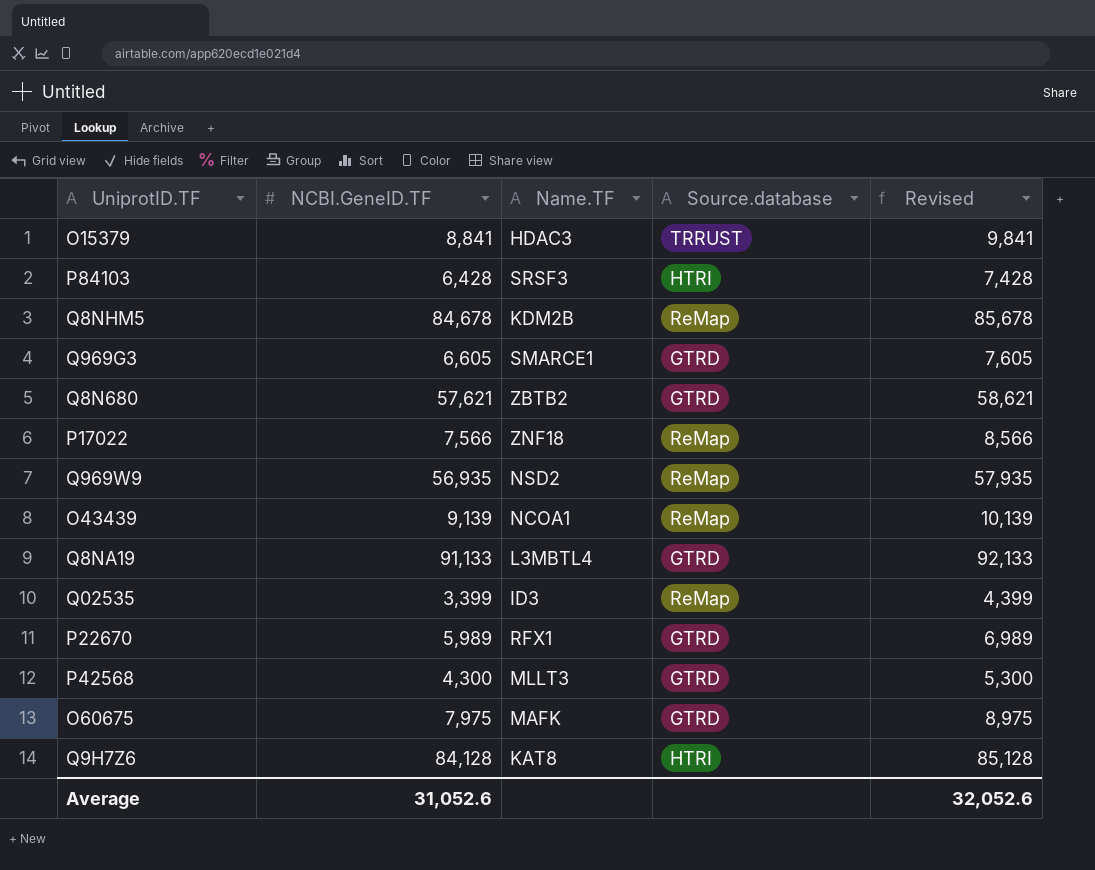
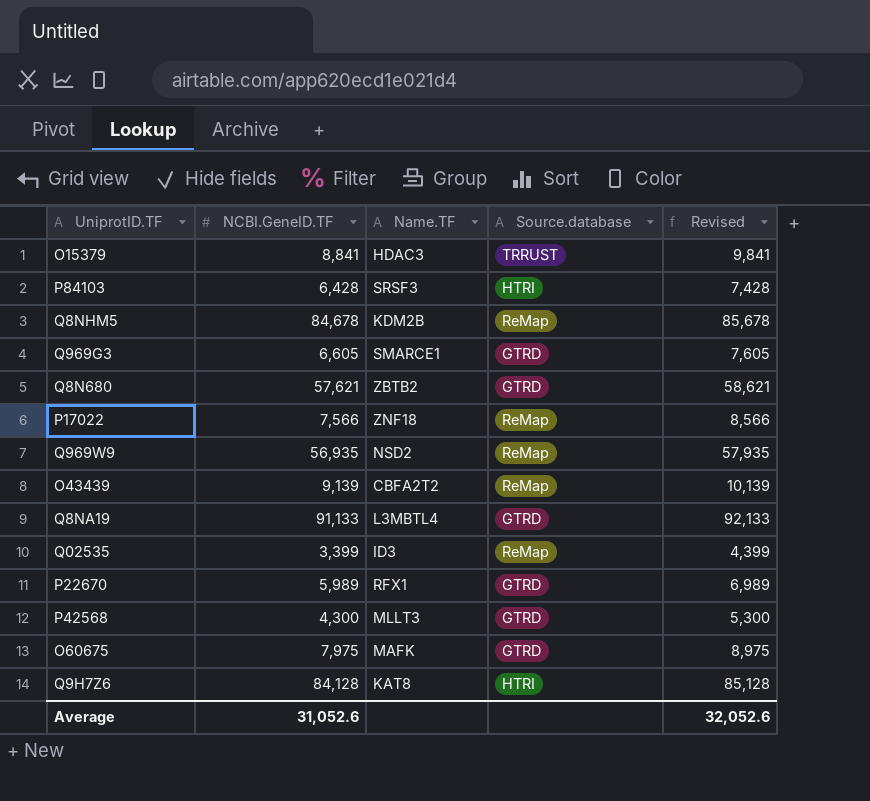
O43439 | Name.TF: NCOA1 -> CBFA2T2

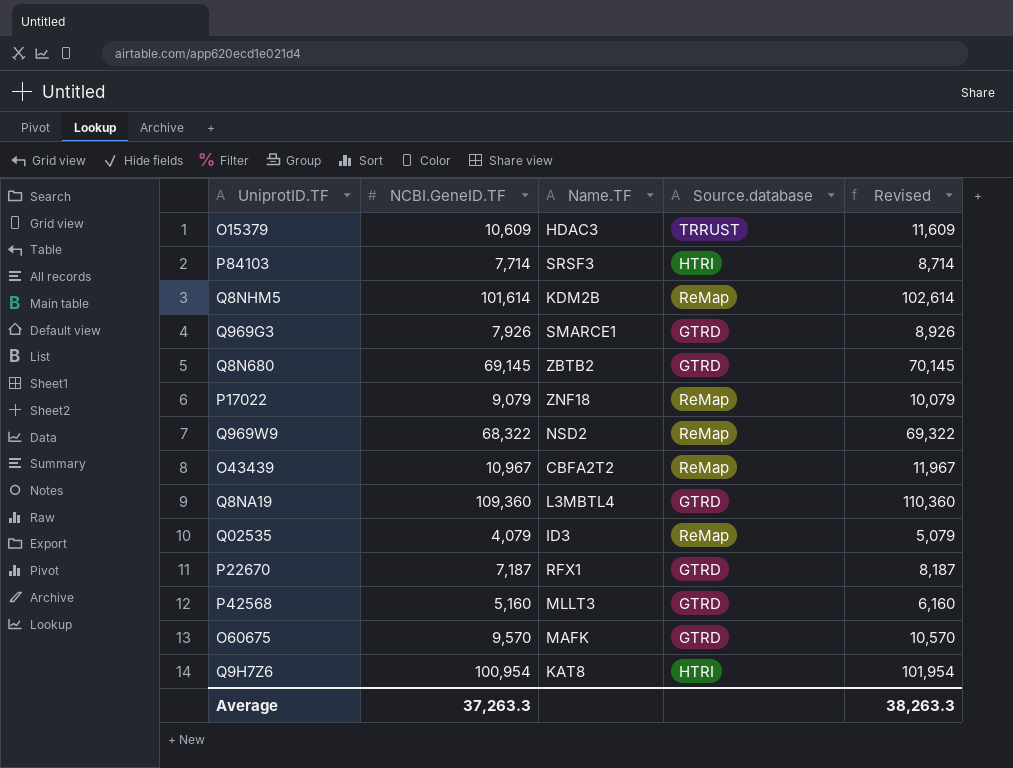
O15379 | NCBI.GeneID.TF: 8,841 -> 10,609
O15379 | Revised: 9,841 -> 11,609
P84103 | NCBI.GeneID.TF: 6,428 -> 7,714
P84103 | Revised: 7,428 -> 8,714
Q8NHM5 | NCBI.GeneID.TF: 84,678 -> 101,614
Q8NHM5 | Revised: 85,678 -> 102,614
Q969G3 | NCBI.GeneID.TF: 6,605 -> 7,926
Q969G3 | Revised: 7,605 -> 8,926
Q8N680 | NCBI.GeneID.TF: 57,621 -> 69,145
Q8N680 | Revised: 58,621 -> 70,145
P17022 | NCBI.GeneID.TF: 7,566 -> 9,079
P17022 | Revised: 8,566 -> 10,079
Q969W9 | NCBI.GeneID.TF: 56,935 -> 68,322
Q969W9 | Revised: 57,935 -> 69,322
O43439 | NCBI.GeneID.TF: 9,139 -> 10,967
O43439 | Revised: 10,139 -> 11,967
Q8NA19 | NCBI.GeneID.TF: 91,133 -> 109,360
Q8NA19 | Revised: 92,133 -> 110,360
Q02535 | NCBI.GeneID.TF: 3,399 -> 4,079
Q02535 | Revised: 4,399 -> 5,079
P22670 | NCBI.GeneID.TF: 5,989 -> 7,187
P22670 | Revised: 6,989 -> 8,187
P42568 | NCBI.GeneID.TF: 4,300 -> 5,160
P42568 | Revised: 5,300 -> 6,160
O60675 | NCBI.GeneID.TF: 7,975 -> 9,570
O60675 | Revised: 8,975 -> 10,570
Q9H7Z6 | NCBI.GeneID.TF: 84,128 -> 100,954
Q9H7Z6 | Revised: 85,128 -> 101,954
Average | NCBI.GeneID.TF: 31,052.6 -> 37,263.3
Average | Revised: 32,052.6 -> 38,263.3

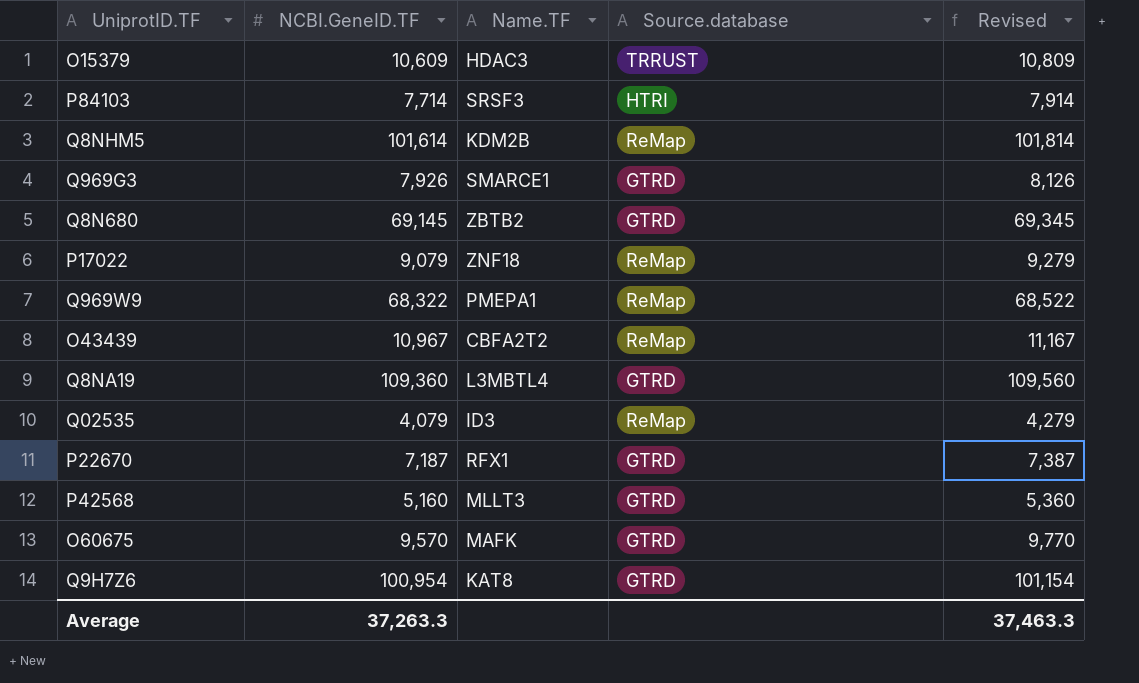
column Revised | formula: [NCBI.GeneID.TF] + 1000 -> [NCBI.GeneID.TF] + 200
Q969W9 | Name.TF: NSD2 -> PMEPA1
Q9H7Z6 | Source.database: HTRI -> GTRD
Average | Revised: 38,263.3 -> 37,463.3

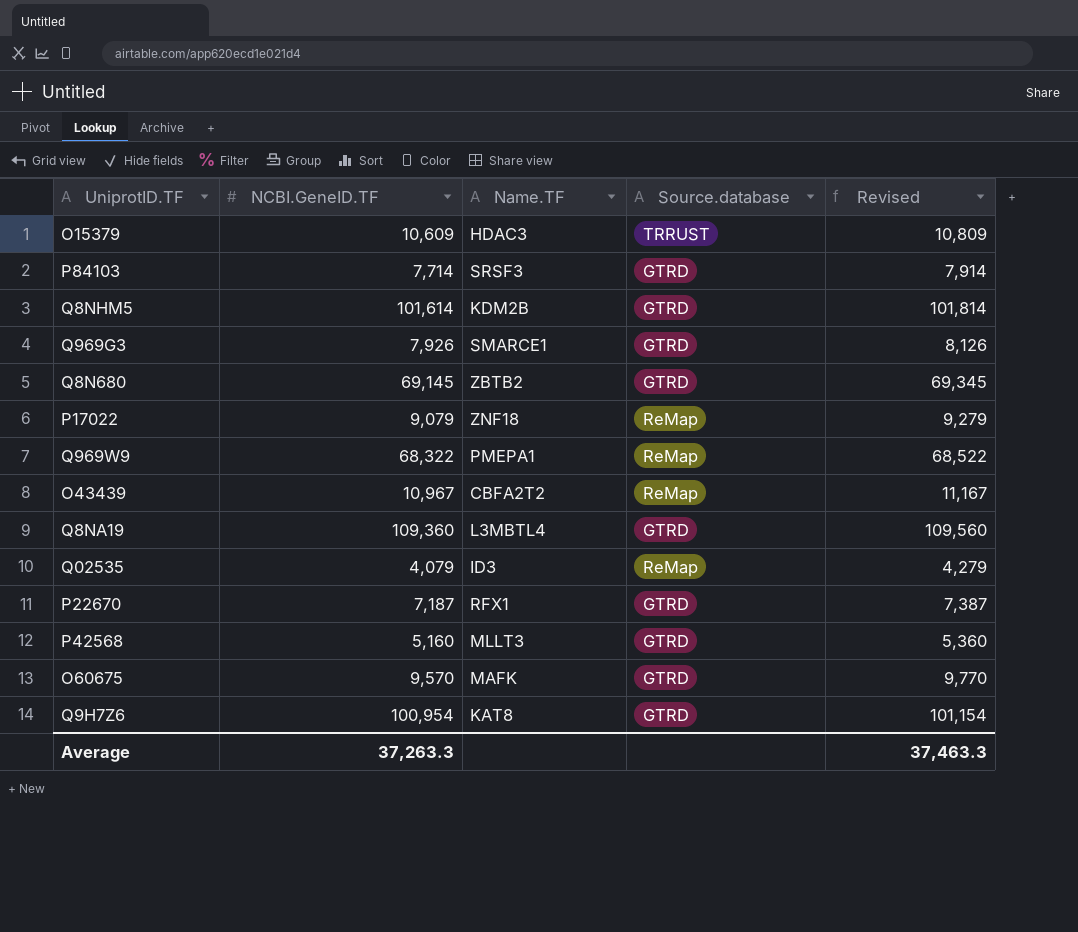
P84103 | Source.database: HTRI -> GTRD
Q8NHM5 | Source.database: ReMap -> GTRD

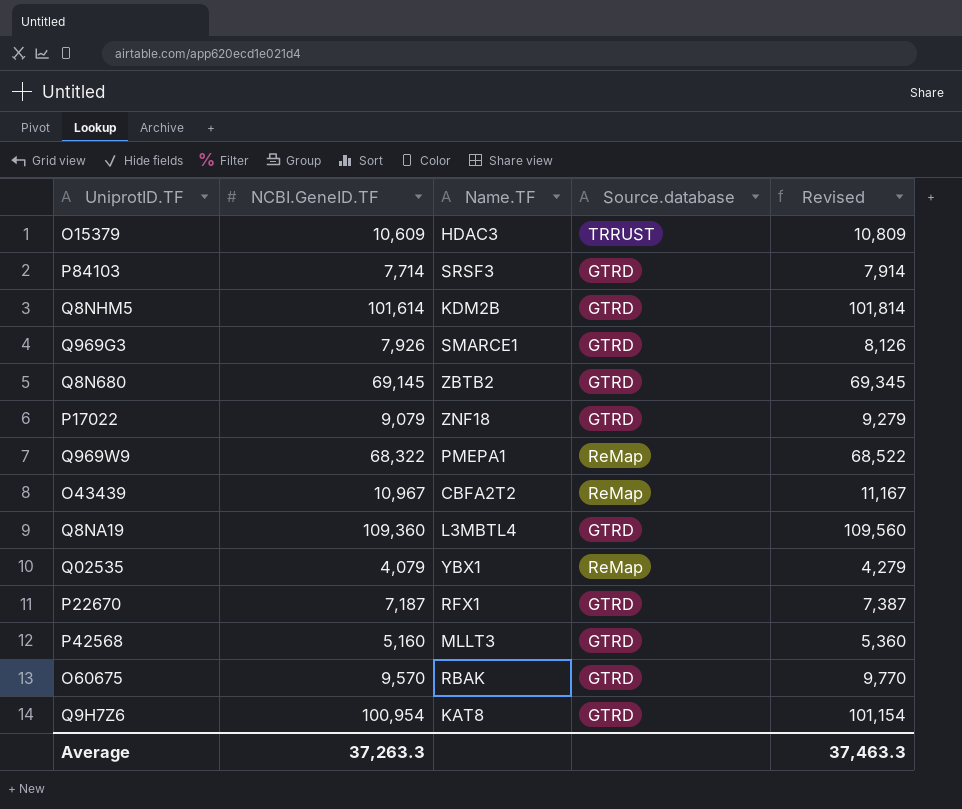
P17022 | Source.database: ReMap -> GTRD
Q02535 | Name.TF: ID3 -> YBX1
O60675 | Name.TF: MAFK -> RBAK

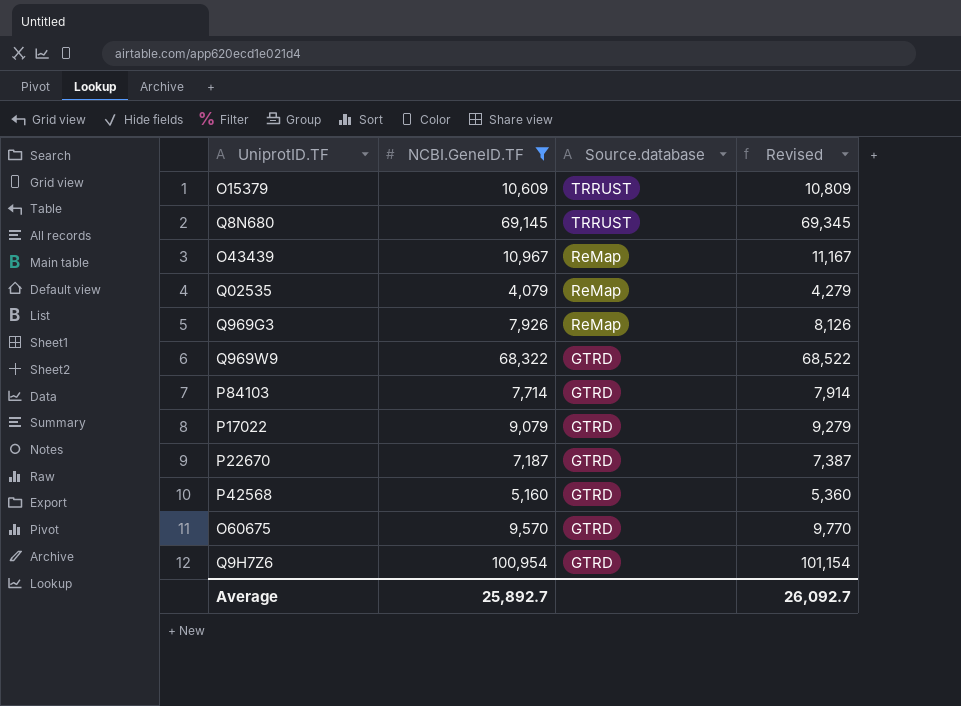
filter: none -> NCBI.GeneID.TF <= 100,954
row order: none -> Source.database descending
column Name.TF | position: 3 -> none
Q8N680 | Source.database: GTRD -> TRRUST
Q969G3 | Source.database: GTRD -> ReMap
Q969W9 | Source.database: ReMap -> GTRD
Average | NCBI.GeneID.TF: 37,263.3 -> 25,892.7
Average | Revised: 37,463.3 -> 26,092.7

